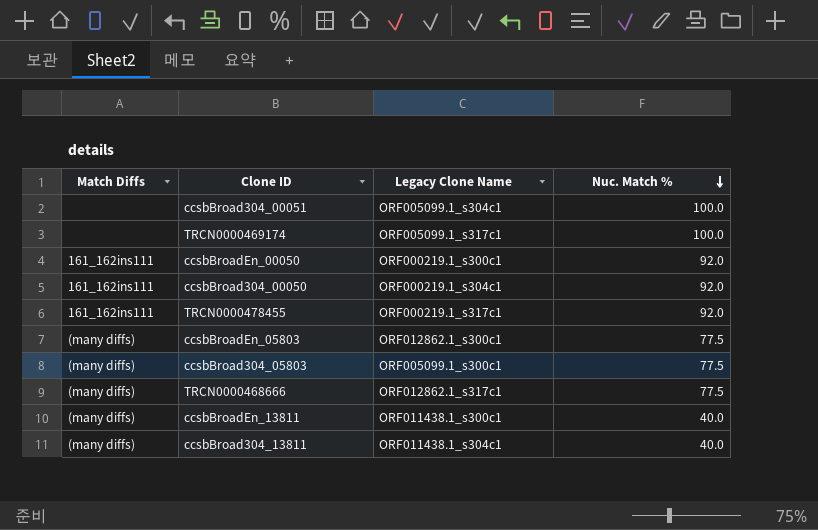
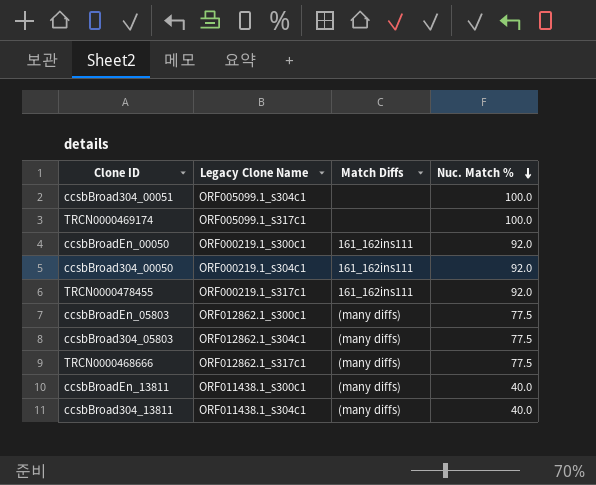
column Match Diffs | position: 1 -> 3
ccsbBroad304_05803 | Legacy Clone Name: ORF005099.1_s300c1 -> ORF012862.1_s304c1

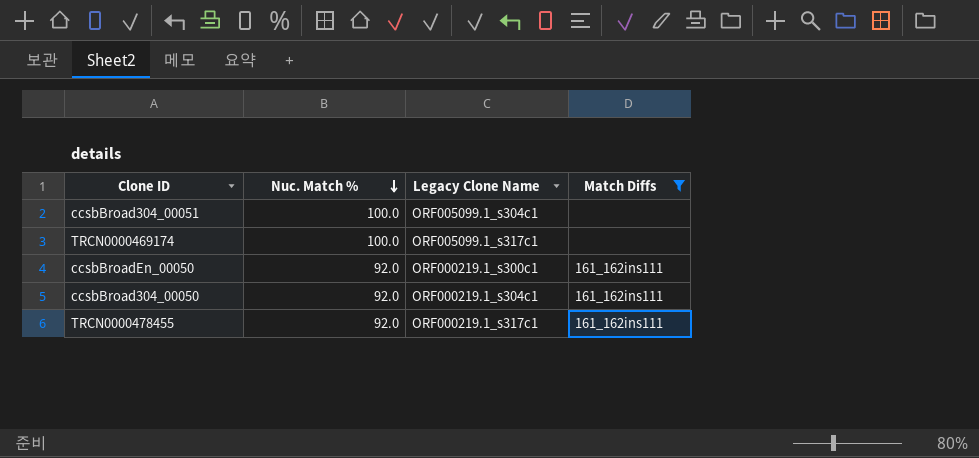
filter: none -> Match Diffs != (many diffs)
column Nuc. Match % | position: 4 -> 2

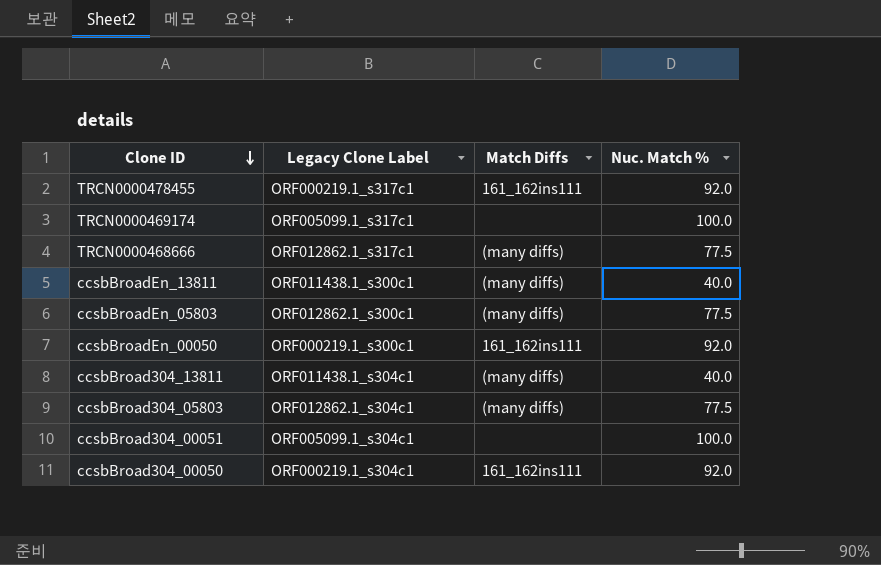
filter: Match Diffs != (many diffs) -> none
row order: Nuc. Match % descending -> Clone ID descending
column name: Legacy Clone Name -> Legacy Clone Label
column Nuc. Match % | position: 2 -> 4

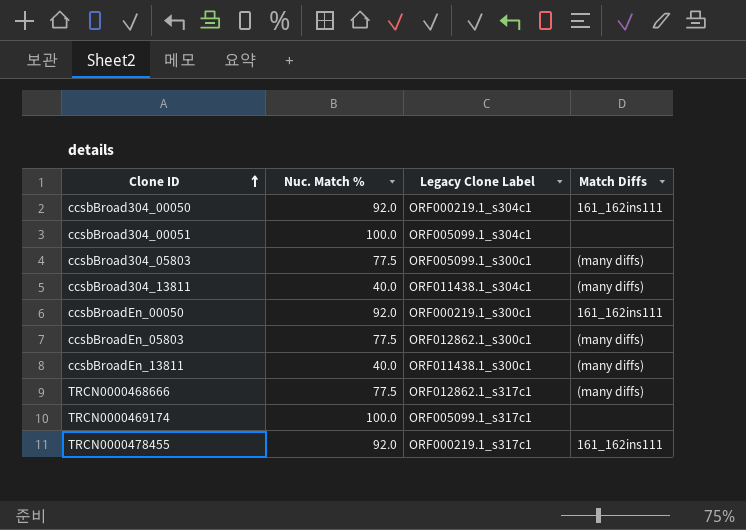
row order: Clone ID descending -> Clone ID ascending
column Nuc. Match % | position: 4 -> 2
ccsbBroad304_05803 | Legacy Clone Label: ORF012862.1_s304c1 -> ORF005099.1_s300c1

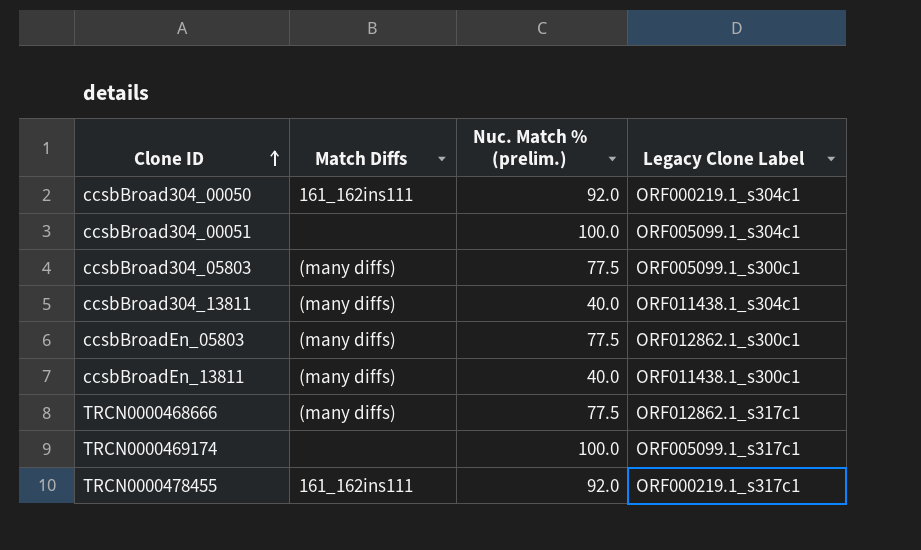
column Match Diffs | position: 4 -> 2
column name: Nuc. Match % -> Nuc. Match % (prelim.)
row ccsbBroadEn_00050: 92.0 | ORF000219.1_s300c1 | 161_162ins111 -> none

